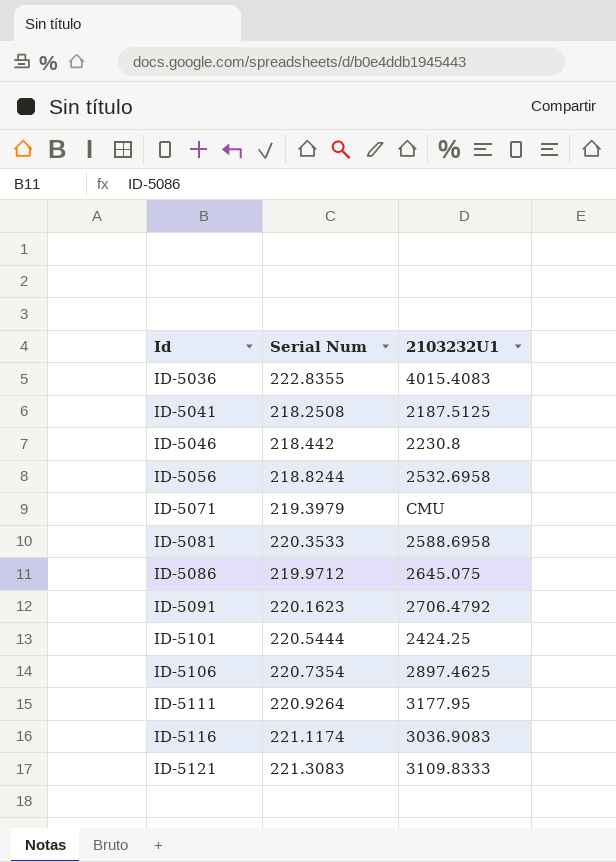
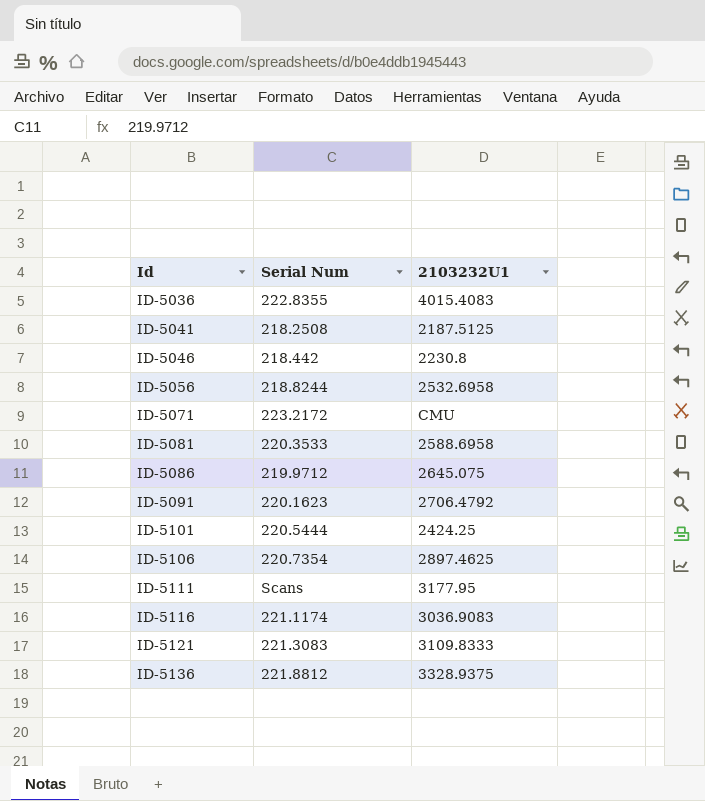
ID-5071 | Serial Num: 219.3979 -> 223.2172
ID-5111 | Serial Num: 220.9264 -> Scans
row ID-5136: none -> 221.8812 | 3328.9375

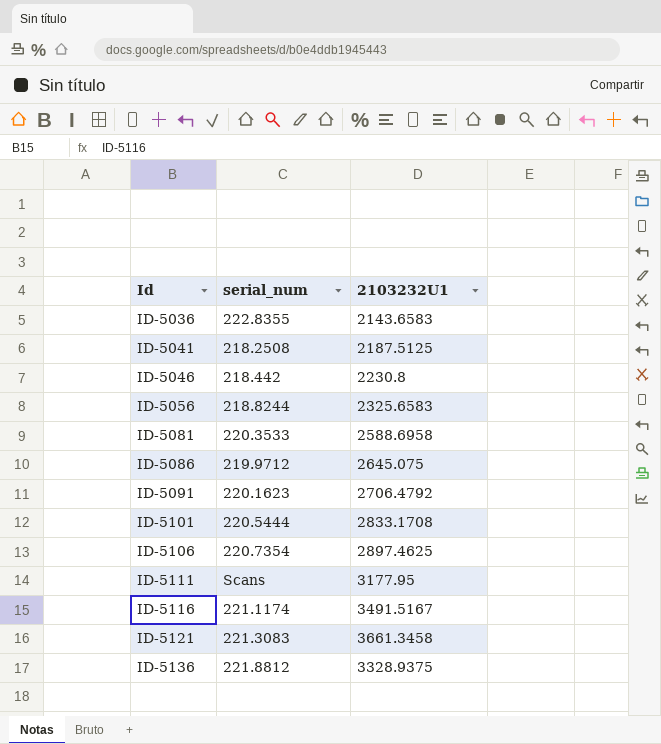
column name: Serial Num -> serial_num
row ID-5071: 223.2172 | CMU -> none
ID-5036 | 2103232U1: 4015.4083 -> 2143.6583
ID-5056 | 2103232U1: 2532.6958 -> 2325.6583
ID-5101 | 2103232U1: 2424.25 -> 2833.1708
ID-5116 | 2103232U1: 3036.9083 -> 3491.5167
ID-5121 | 2103232U1: 3109.8333 -> 3661.3458

